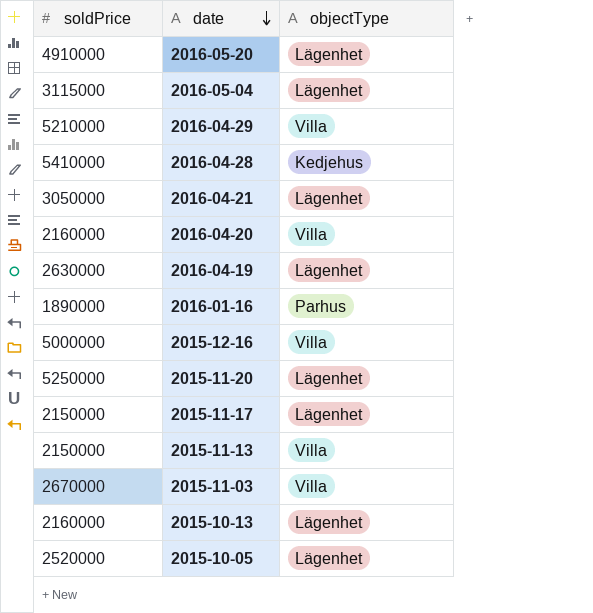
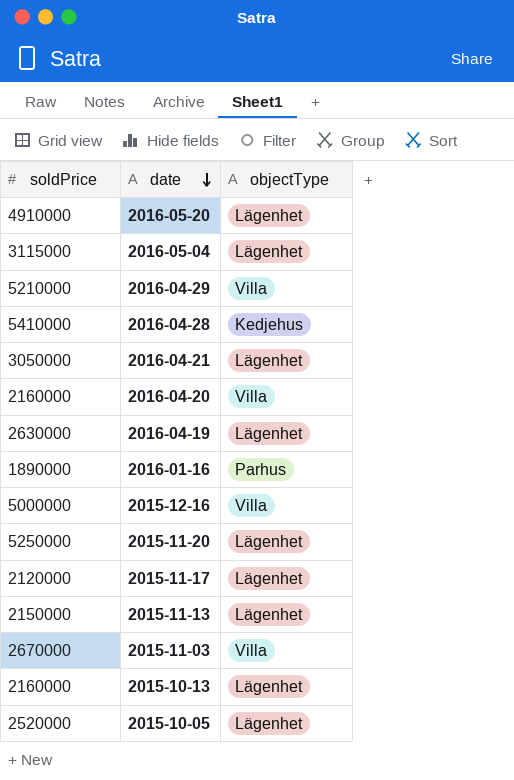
2015-11-17 | soldPrice: 2150000 -> 2120000
2015-11-13 | objectType: Villa -> Lägenhet

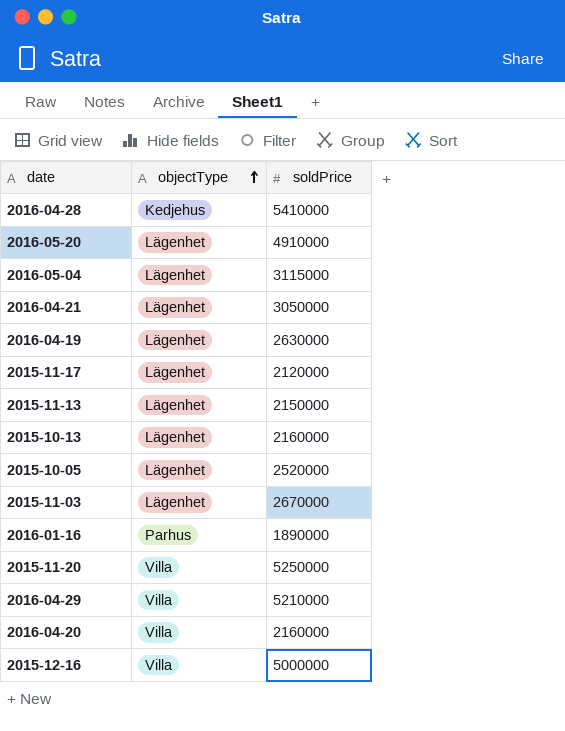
row order: date descending -> objectType ascending
column soldPrice | position: 1 -> 3
2015-11-03 | objectType: Villa -> Lägenhet
2015-11-20 | objectType: Lägenhet -> Villa

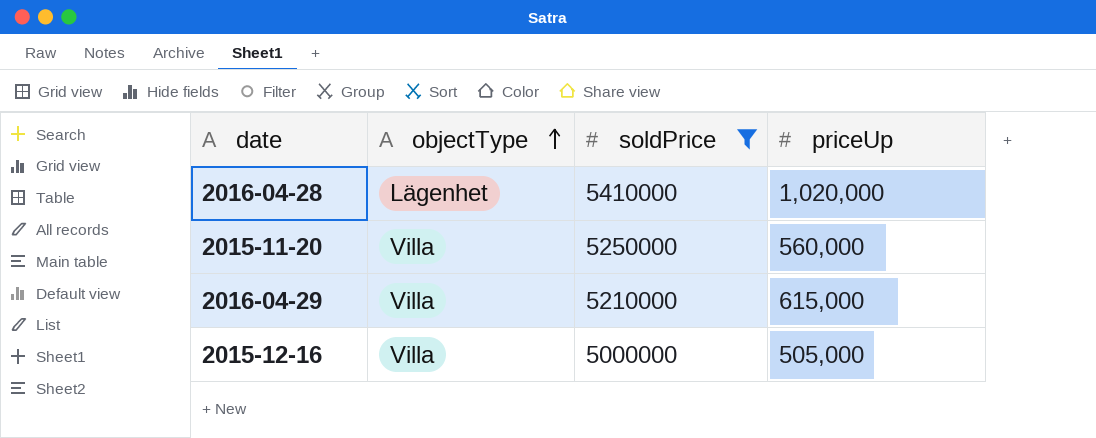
filter: none -> soldPrice >= 5000000
column priceUp | position: none -> 4
2016-04-28 | objectType: Kedjehus -> Lägenhet

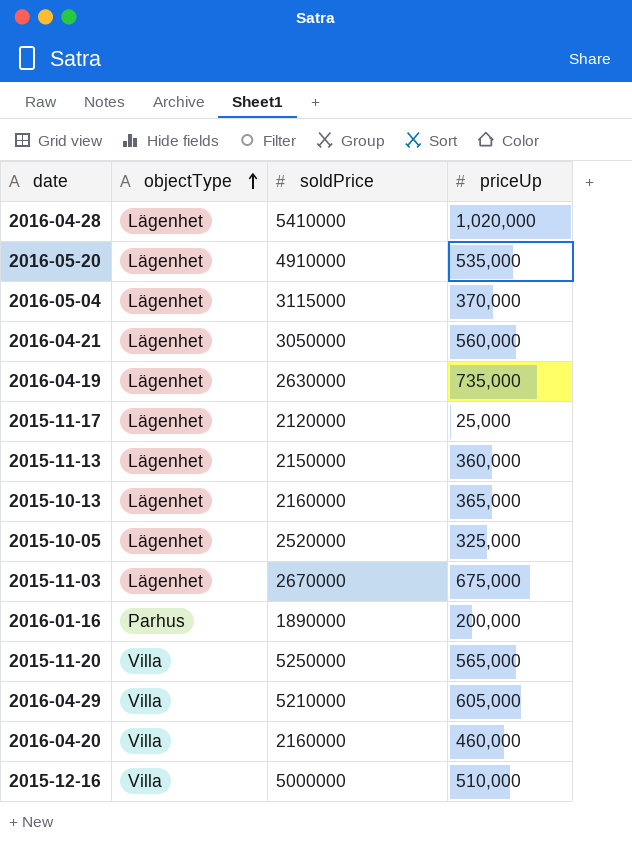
filter: soldPrice >= 5000000 -> none
2015-11-20 | priceUp: 560,000 -> 565,000
2016-04-29 | priceUp: 615,000 -> 605,000
2015-12-16 | priceUp: 505,000 -> 510,000

